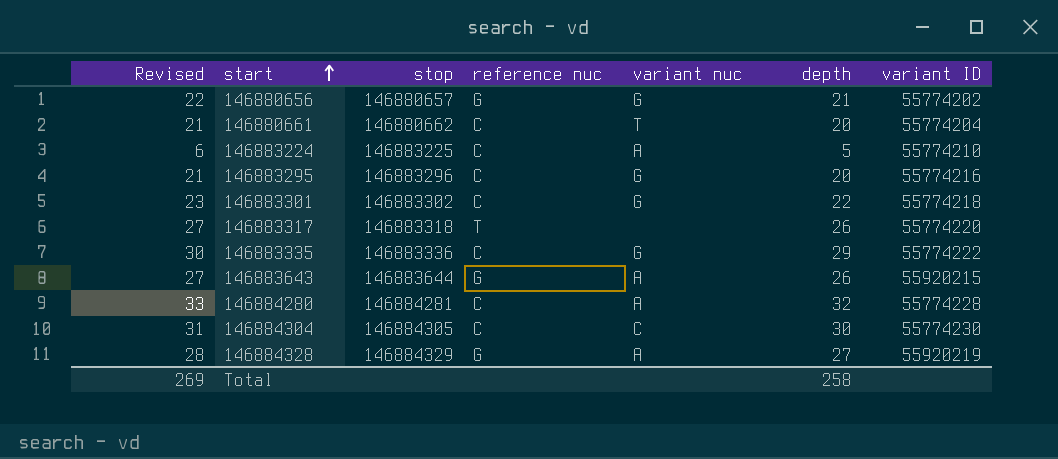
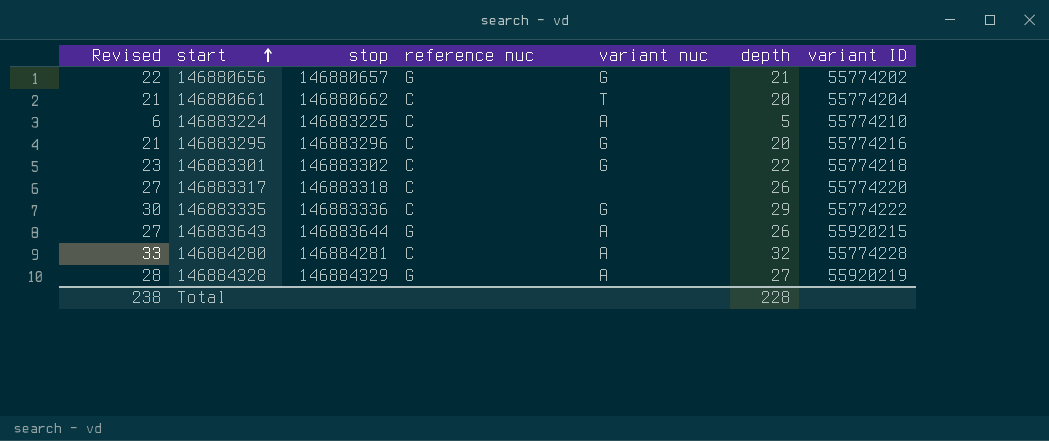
row 146884304: 31 | 146884305 | C | C | 30 | 55774230 -> none
146883317 | reference nuc: T -> C
Total | Revised: 269 -> 238
Total | depth: 258 -> 228

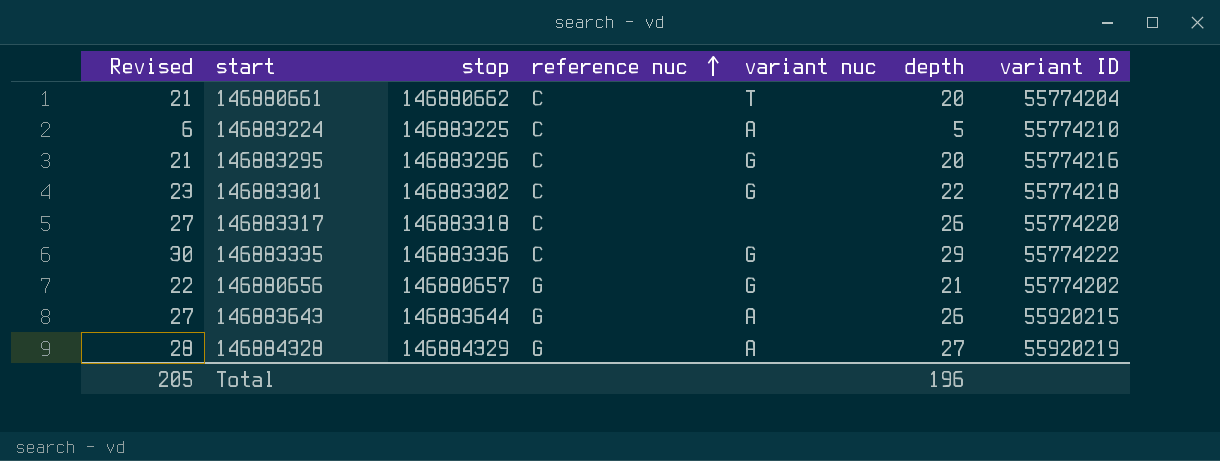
row order: start ascending -> reference nuc ascending
row 146884280: 33 | 146884281 | C | A | 32 | 55774228 -> none
Total | Revised: 238 -> 205
Total | depth: 228 -> 196

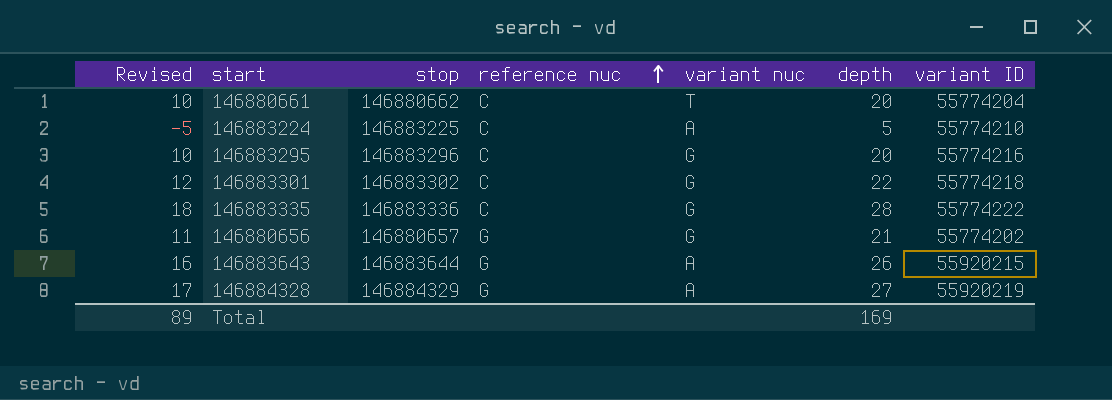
column Revised | formula: [depth] + 1 -> [depth] - 10
row 146883317: 27 | 146883318 | C | none | 26 | 55774220 -> none
146883335 | depth: 29 -> 28
Total | Revised: 205 -> 89
Total | depth: 196 -> 169

